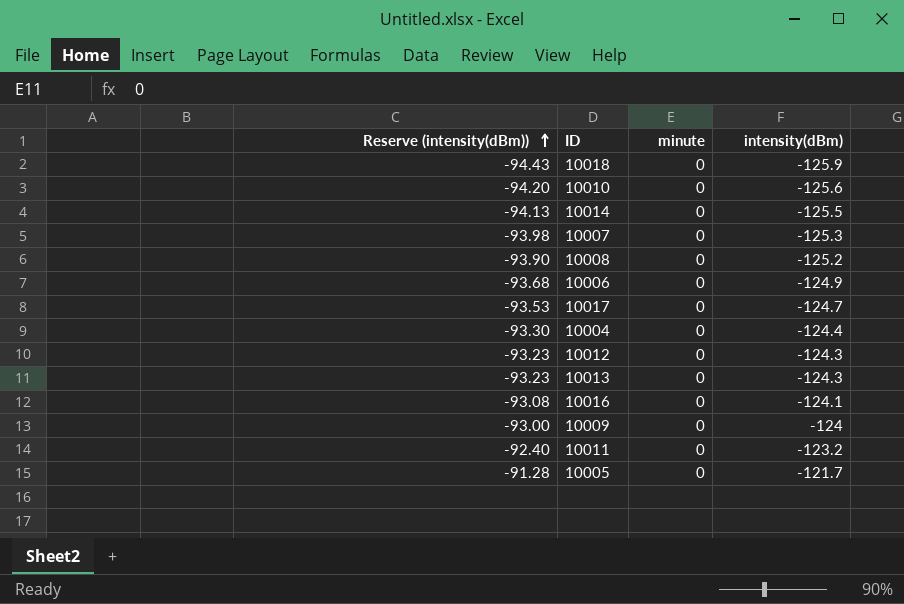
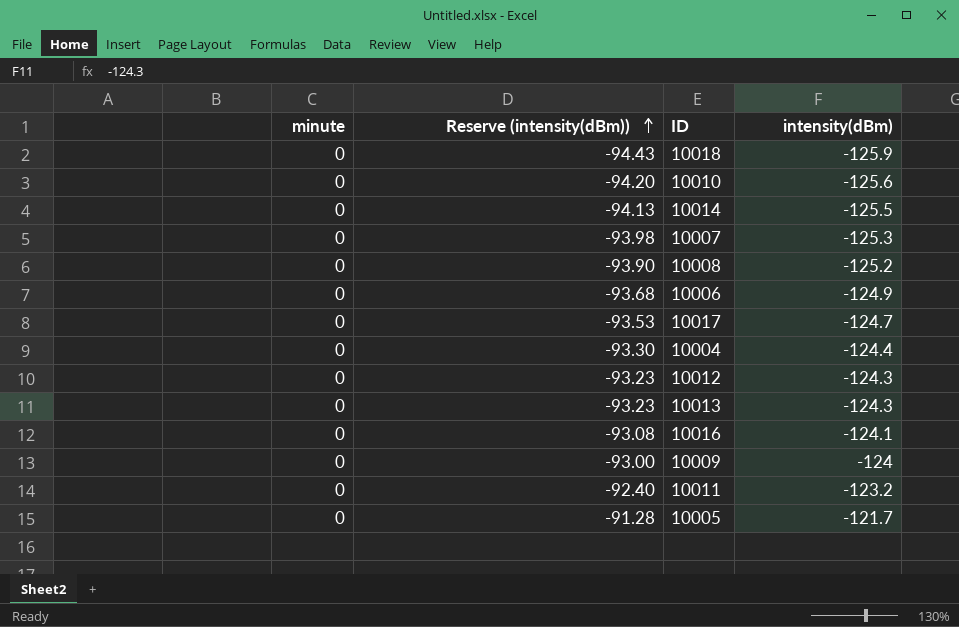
column minute | position: 3 -> 1

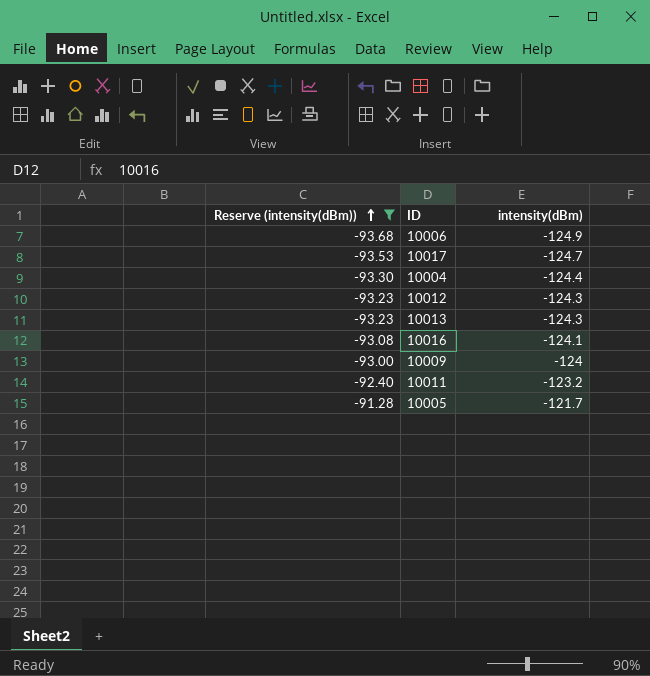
filter: none -> Reserve (intensity(dBm)) >= -93.68
column minute | position: 1 -> none

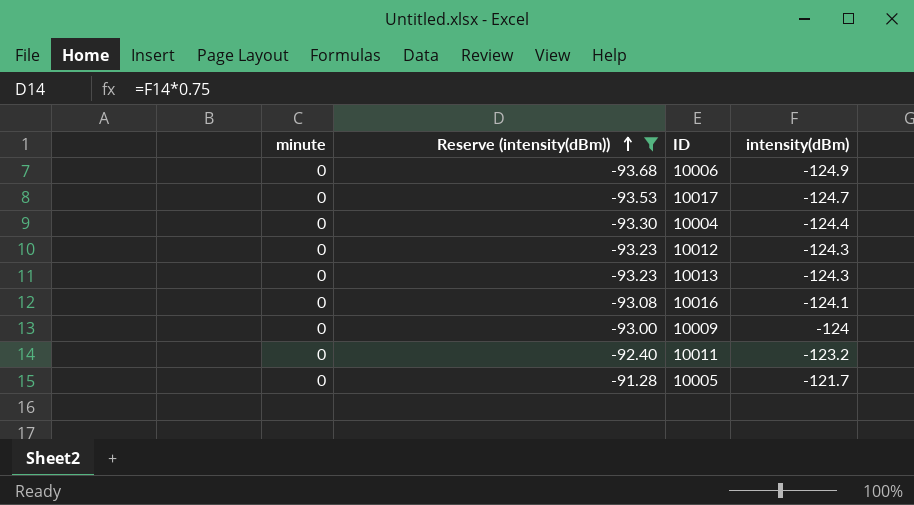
column minute | position: none -> 1

